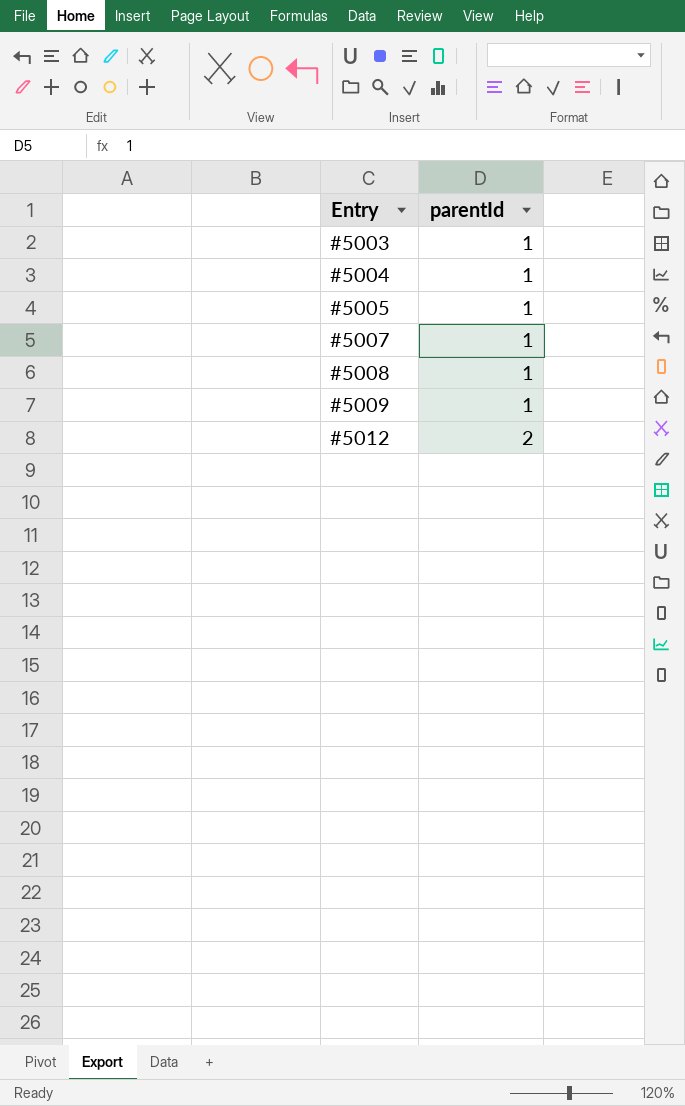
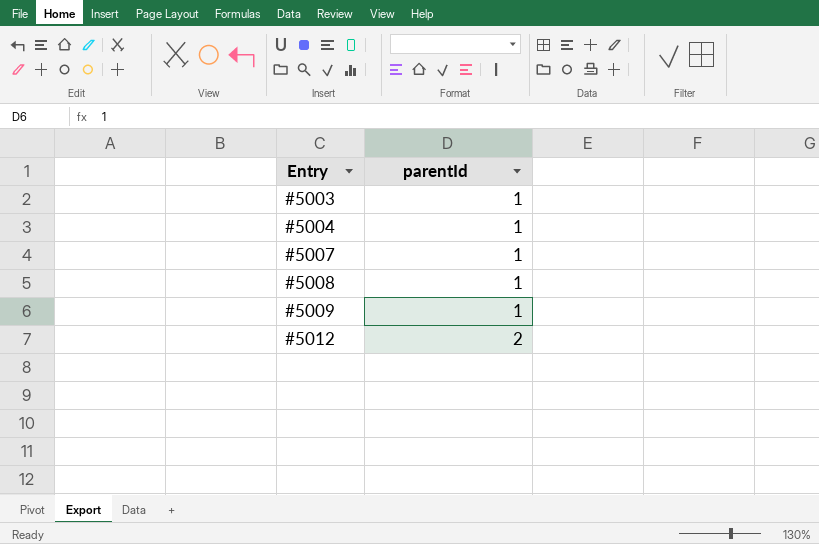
row #5005: 1 -> none

